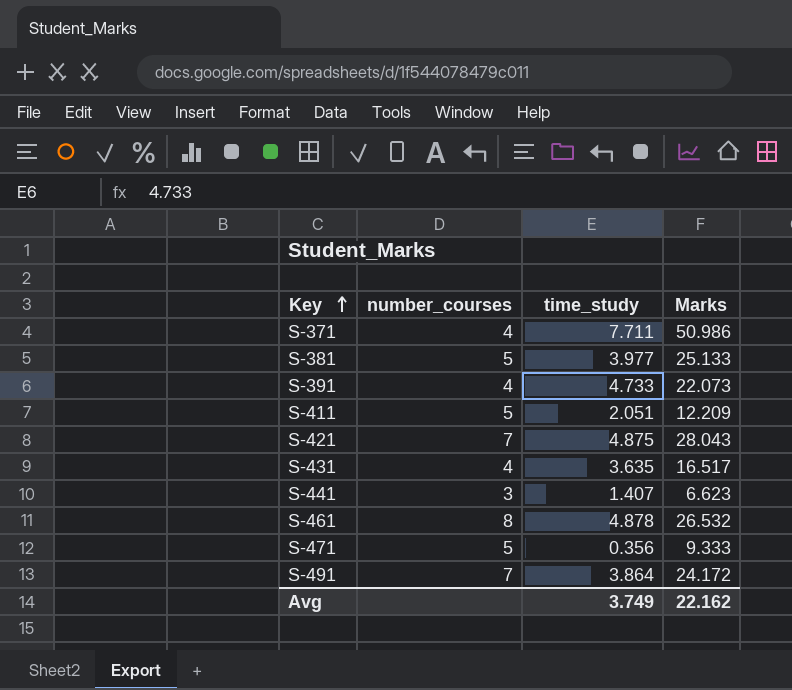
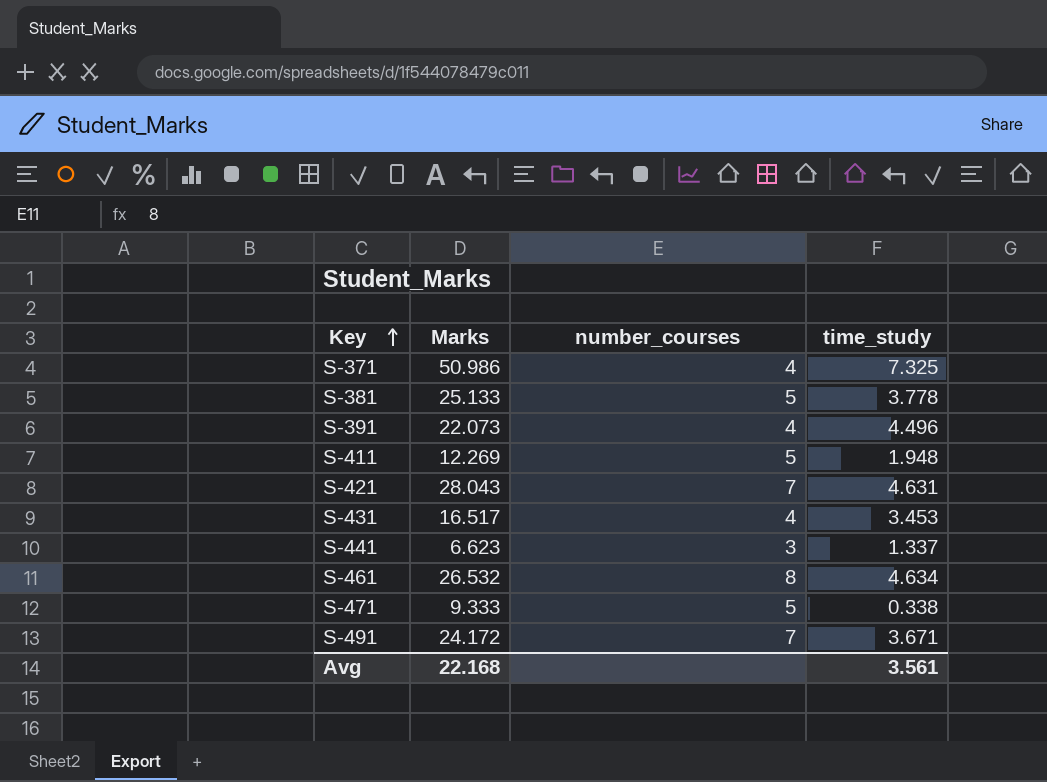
column Marks | position: 4 -> 2
S-371 | time_study: 7.711 -> 7.325
S-381 | time_study: 3.977 -> 3.778
S-391 | time_study: 4.733 -> 4.496
S-411 | Marks: 12.209 -> 12.269
S-411 | time_study: 2.051 -> 1.948
S-421 | time_study: 4.875 -> 4.631
S-431 | time_study: 3.635 -> 3.453
S-441 | time_study: 1.407 -> 1.337
S-461 | time_study: 4.878 -> 4.634
S-471 | time_study: 0.356 -> 0.338
S-491 | time_study: 3.864 -> 3.671
Avg | Marks: 22.162 -> 22.168
Avg | time_study: 3.749 -> 3.561

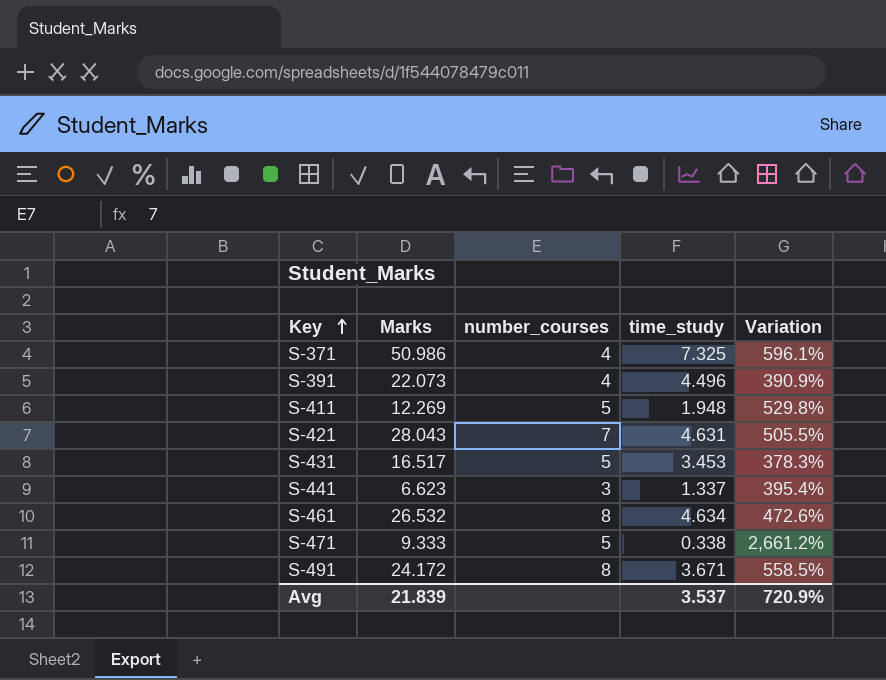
column Variation | formula: none -> ([Marks] - [time_study]) / [time_study]
row S-381: 25.133 | 5 | 3.778 -> none
S-431 | number_courses: 4 -> 5
S-491 | number_courses: 7 -> 8
Avg | Marks: 22.168 -> 21.839
Avg | time_study: 3.561 -> 3.537

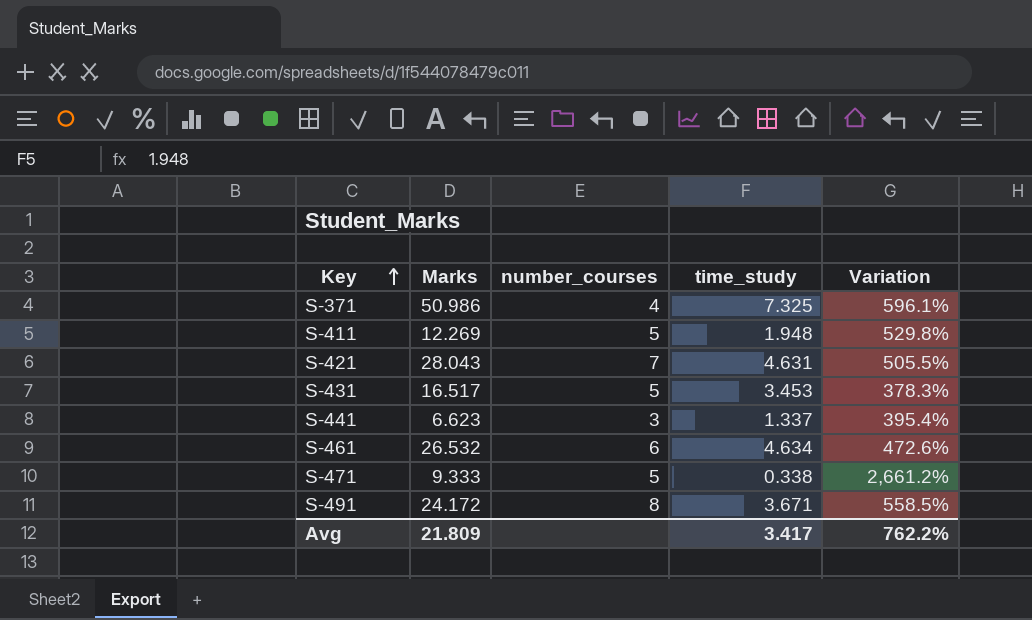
row S-391: 22.073 | 4 | 4.496 | 390.9% -> none
S-461 | number_courses: 8 -> 6
Avg | Marks: 21.839 -> 21.809
Avg | time_study: 3.537 -> 3.417
Avg | Variation: 720.9% -> 762.2%

